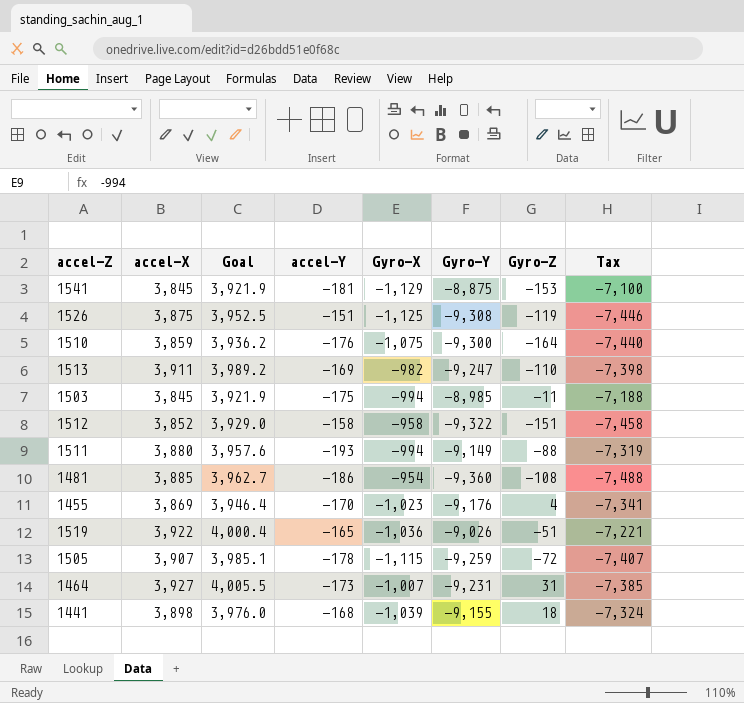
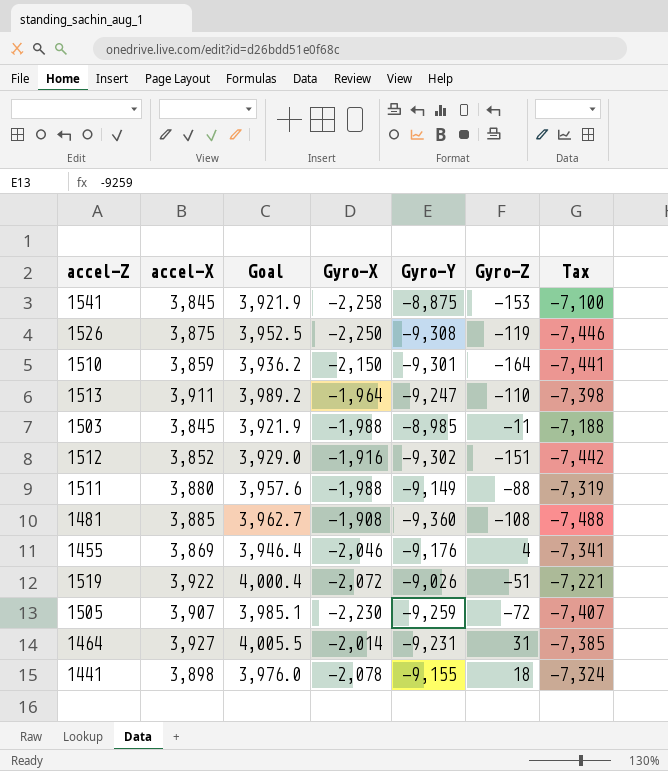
column accel-Y | position: 4 -> none
1541 | Gyro-X: -1,129 -> -2,258
1526 | Gyro-X: -1,125 -> -2,250
1510 | Gyro-X: -1,075 -> -2,150
1510 | Gyro-Y: -9,300 -> -9,301
1510 | Tax: -7,440 -> -7,441
1513 | Gyro-X: -982 -> -1,964
1503 | Gyro-X: -994 -> -1,988
1512 | Gyro-X: -958 -> -1,916
1512 | Gyro-Y: -9,322 -> -9,302
1512 | Tax: -7,458 -> -7,442
1511 | Gyro-X: -994 -> -1,988
1481 | Gyro-X: -954 -> -1,908
1455 | Gyro-X: -1,023 -> -2,046
1519 | Gyro-X: -1,036 -> -2,072
1505 | Gyro-X: -1,115 -> -2,230
1464 | Gyro-X: -1,007 -> -2,014
1441 | Gyro-X: -1,039 -> -2,078

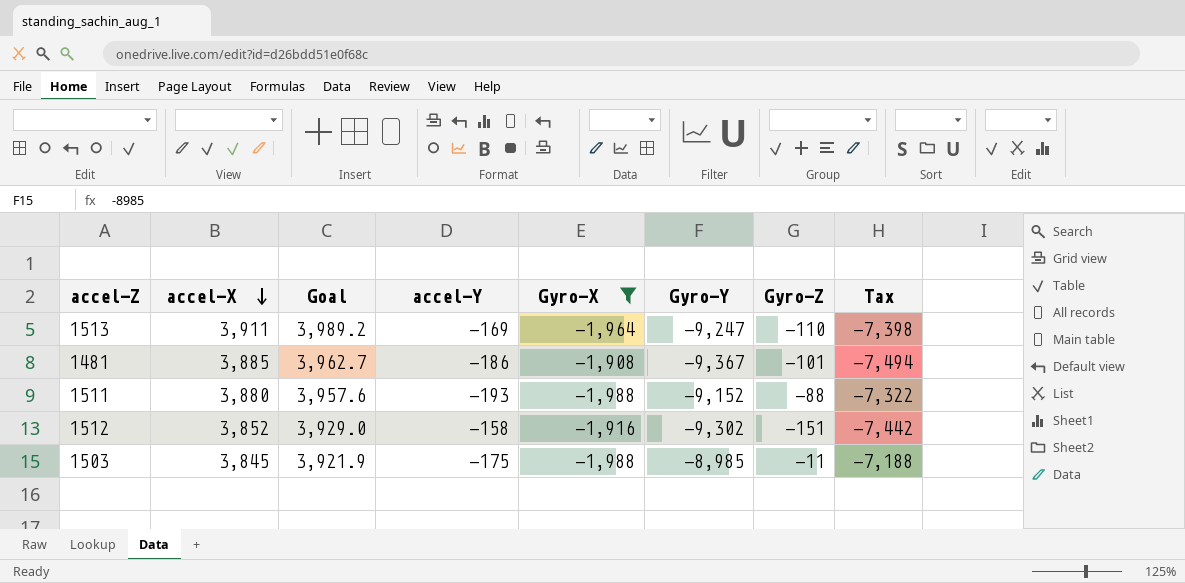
filter: none -> Gyro-X >= -1,988
row order: none -> accel-X descending
column accel-Y | position: none -> 4
1481 | Gyro-Y: -9,360 -> -9,367
1481 | Gyro-Z: -108 -> -101
1481 | Tax: -7,488 -> -7,494
1511 | Gyro-Y: -9,149 -> -9,152
1511 | Tax: -7,319 -> -7,322

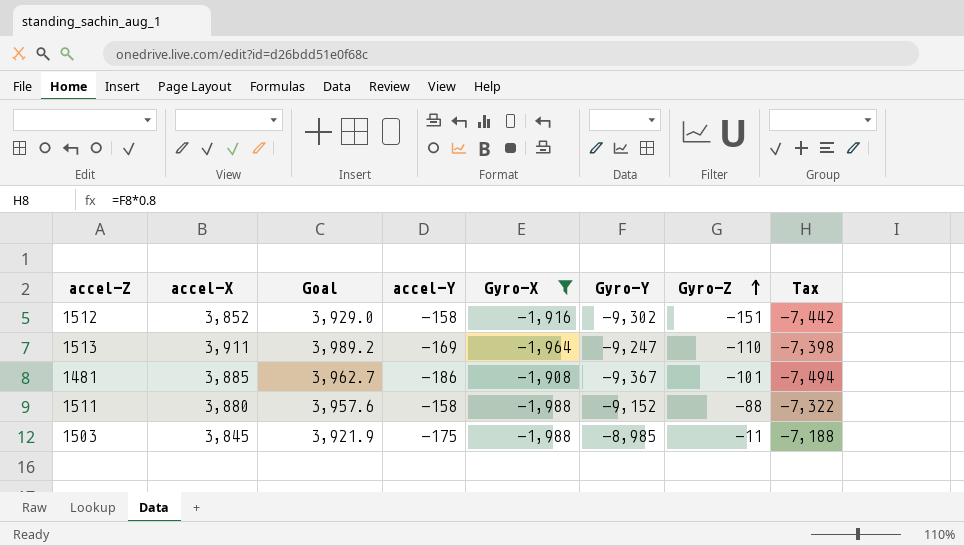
row order: accel-X descending -> Gyro-Z ascending
1511 | accel-Y: -193 -> -158

